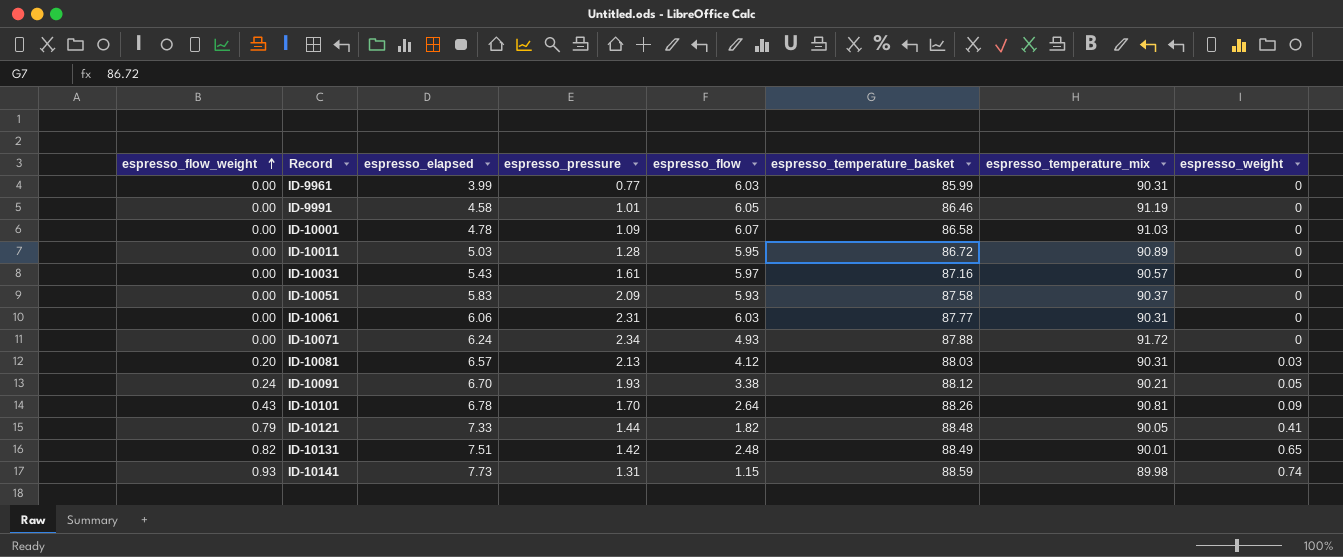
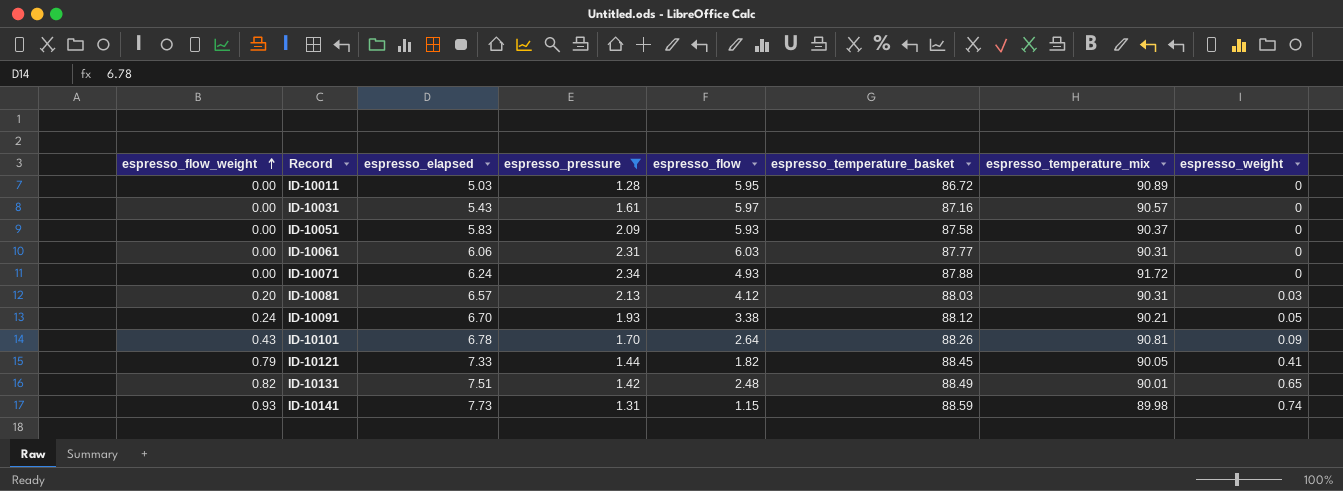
filter: none -> espresso_pressure >= 1.28
ID-10121 | espresso_temperature_basket: 88.48 -> 88.45

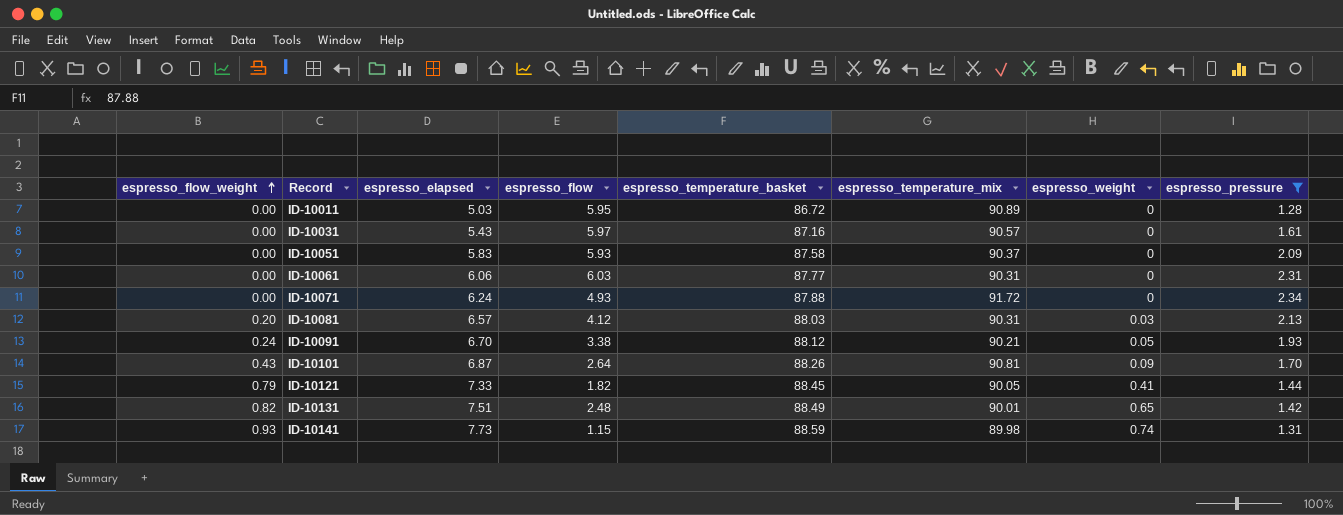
column espresso_pressure | position: 4 -> 8
ID-10101 | espresso_elapsed: 6.78 -> 6.87

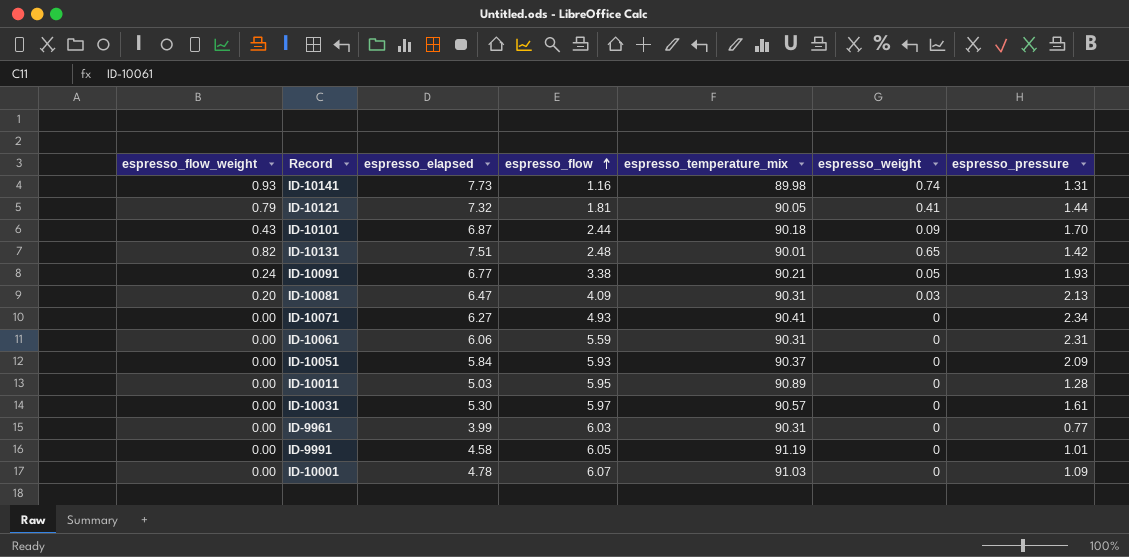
filter: espresso_pressure >= 1.28 -> none
row order: espresso_flow_weight ascending -> espresso_flow ascending
column espresso_temperature_basket | position: 5 -> none
ID-10141 | espresso_flow: 1.15 -> 1.16
ID-10121 | espresso_elapsed: 7.33 -> 7.32
ID-10121 | espresso_flow: 1.82 -> 1.81
ID-10101 | espresso_flow: 2.64 -> 2.44
ID-10101 | espresso_temperature_mix: 90.81 -> 90.18
ID-10091 | espresso_elapsed: 6.70 -> 6.77
ID-10081 | espresso_elapsed: 6.57 -> 6.47
ID-10081 | espresso_flow: 4.12 -> 4.09
ID-10071 | espresso_elapsed: 6.24 -> 6.27
ID-10071 | espresso_temperature_mix: 91.72 -> 90.41
ID-10061 | espresso_flow: 6.03 -> 5.59
ID-10051 | espresso_elapsed: 5.83 -> 5.84
ID-10031 | espresso_elapsed: 5.43 -> 5.30

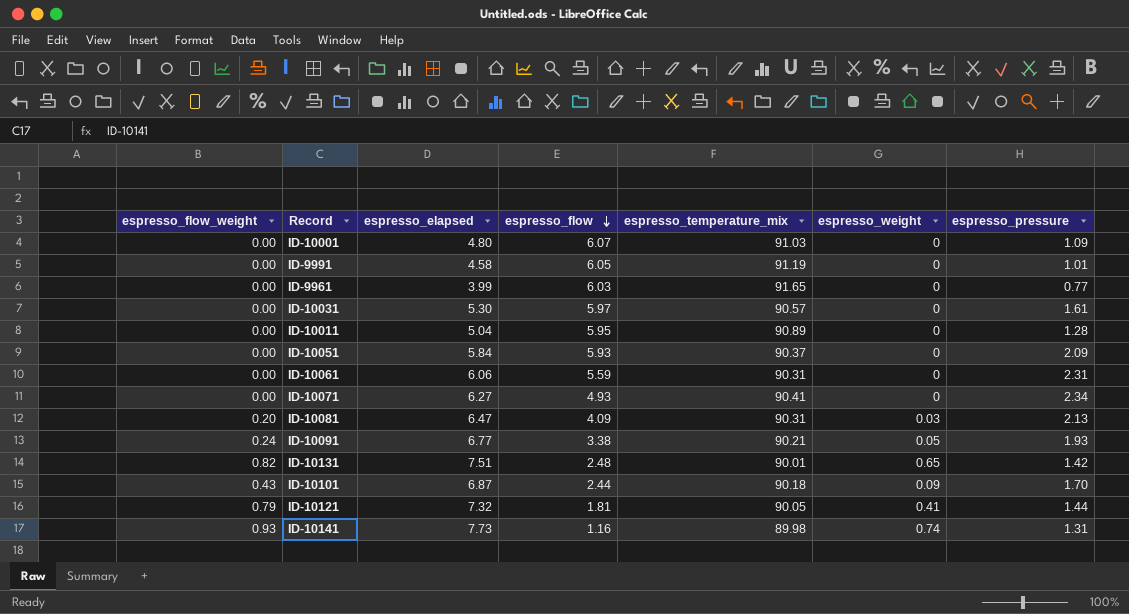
row order: espresso_flow ascending -> espresso_flow descending
ID-10001 | espresso_elapsed: 4.78 -> 4.80
ID-9961 | espresso_temperature_mix: 90.31 -> 91.65
ID-10011 | espresso_elapsed: 5.03 -> 5.04

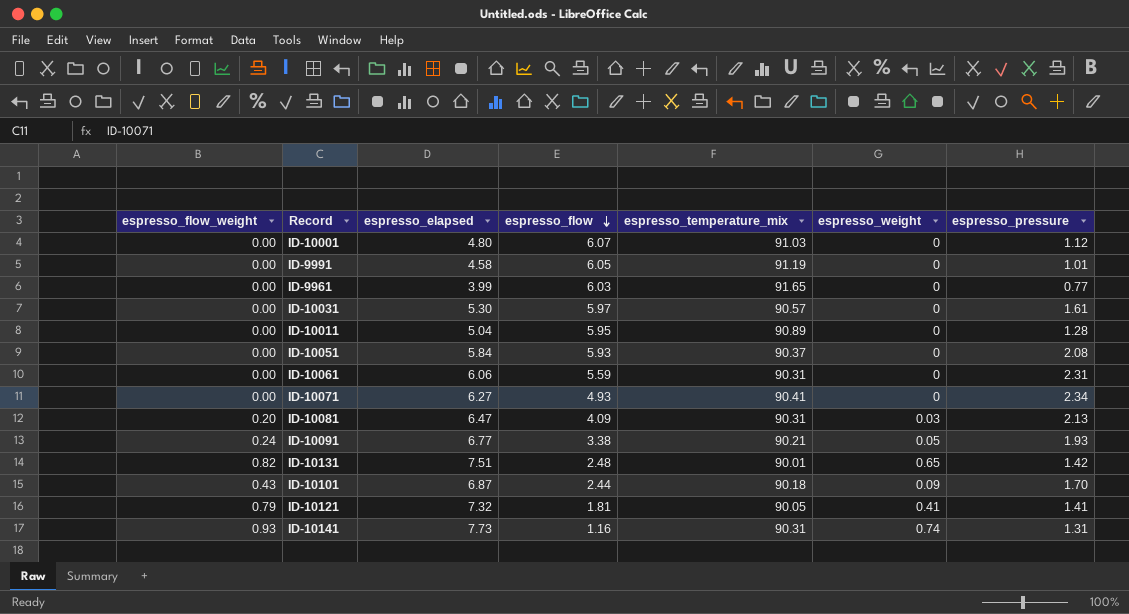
ID-10001 | espresso_pressure: 1.09 -> 1.12
ID-10051 | espresso_pressure: 2.09 -> 2.08
ID-10121 | espresso_pressure: 1.44 -> 1.41
ID-10141 | espresso_temperature_mix: 89.98 -> 90.31

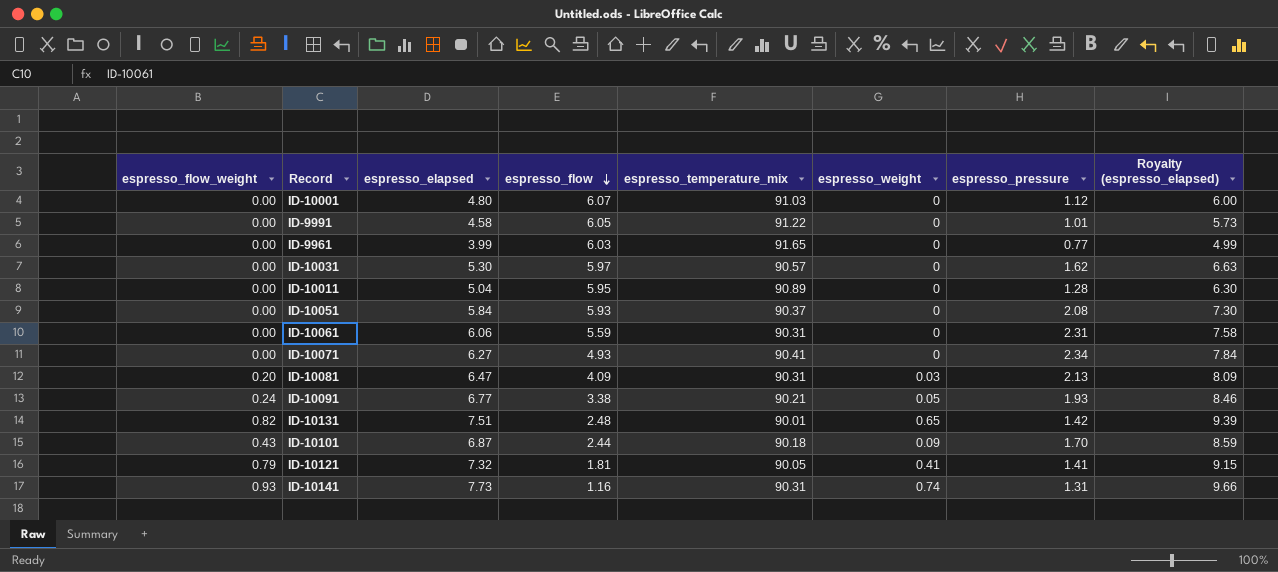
column Royalty (espresso_elapsed) | formula: none -> [espresso_elapsed] * 1.25
ID-9991 | espresso_temperature_mix: 91.19 -> 91.22
ID-10031 | espresso_pressure: 1.61 -> 1.62

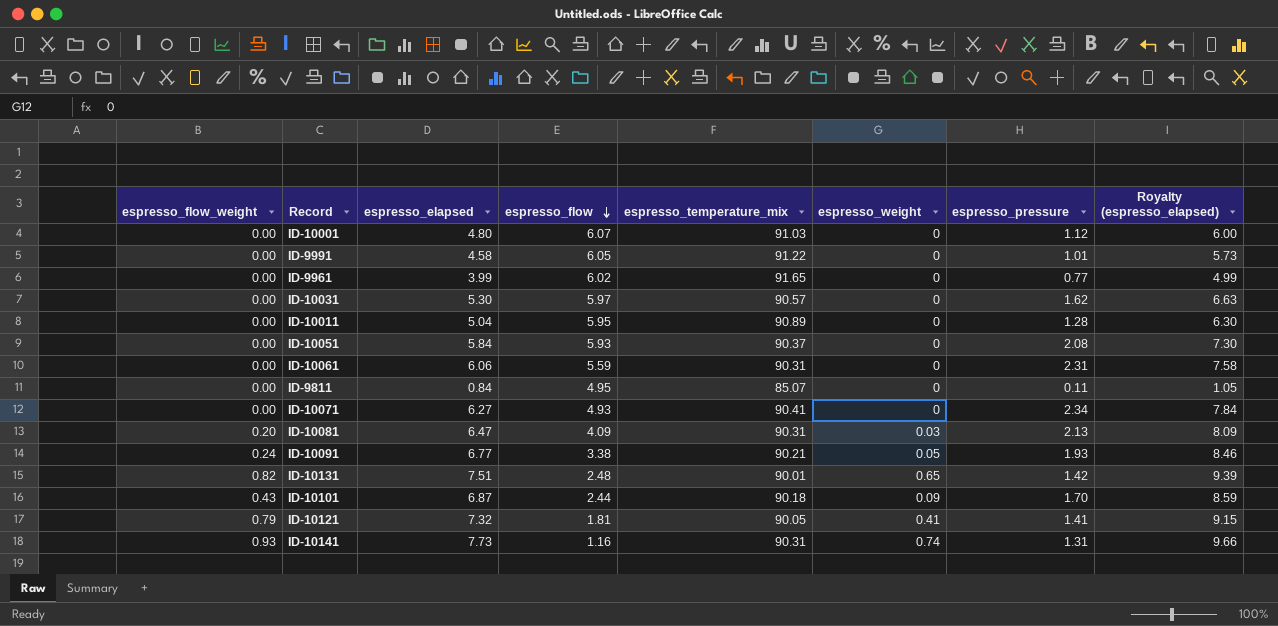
ID-9961 | espresso_flow: 6.03 -> 6.02
row ID-9811: none -> 0.00 | 0.84 | 4.95 | 85.07 | 0 | 0.11 | 1.05

